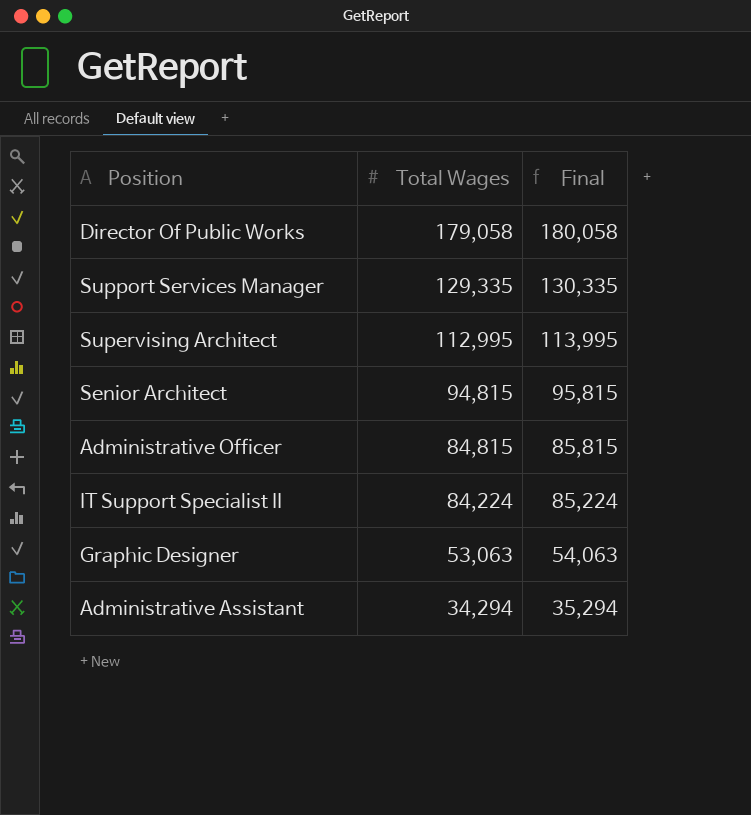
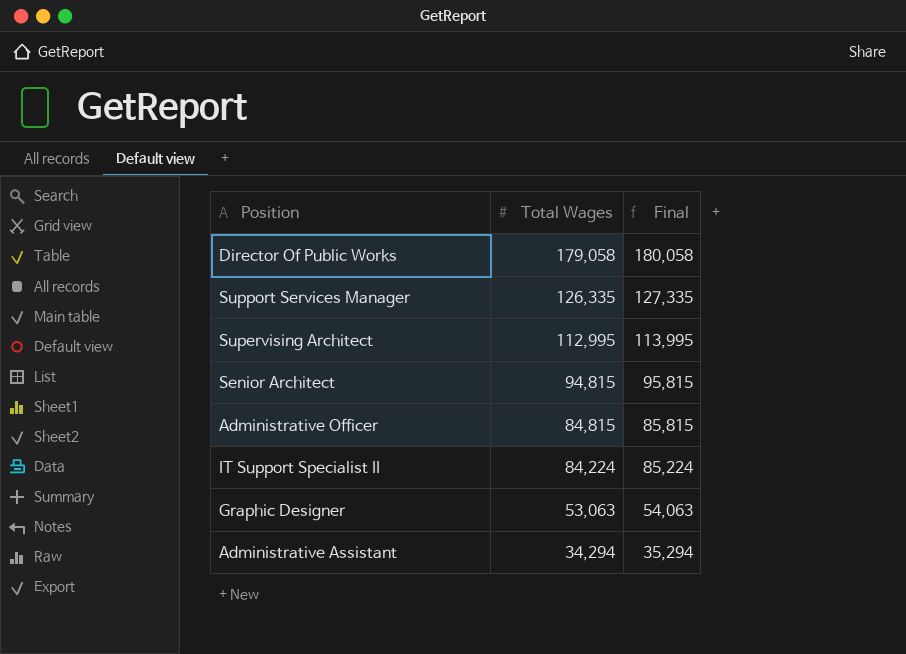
Support Services Manager | Total Wages: 129,335 -> 126,335
Support Services Manager | Final: 130,335 -> 127,335

